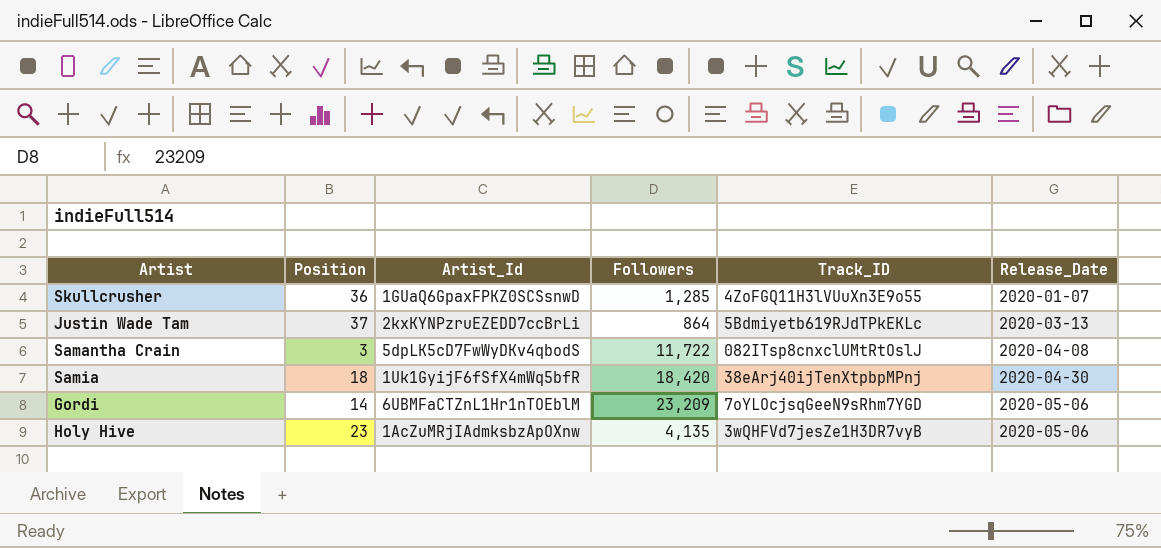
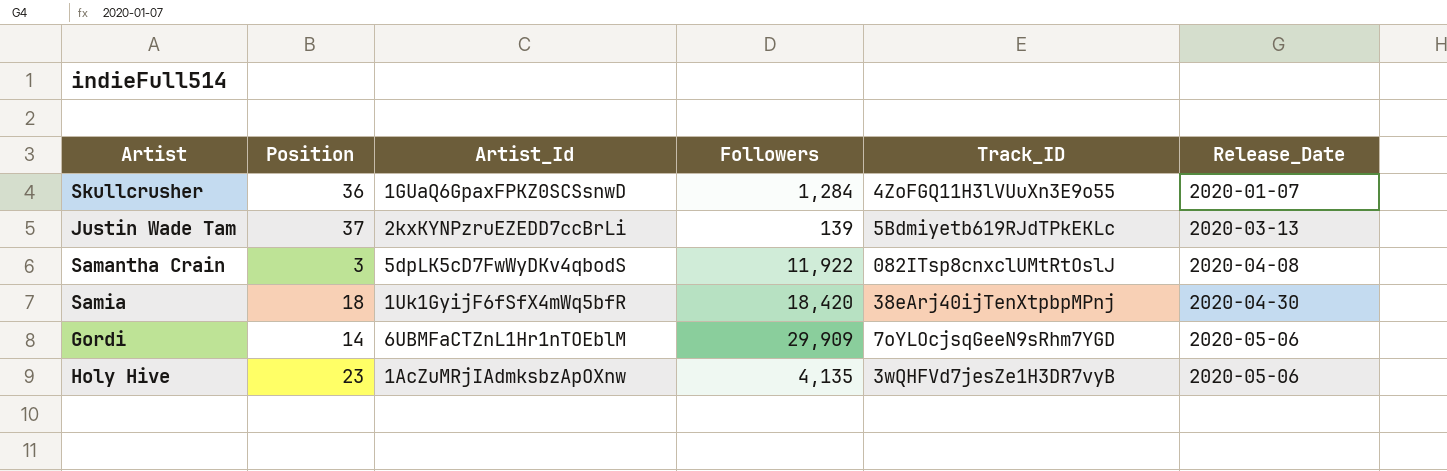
Skullcrusher | Followers: 1,285 -> 1,284
Justin Wade Tam | Followers: 864 -> 139
Samantha Crain | Followers: 11,722 -> 11,922
Gordi | Followers: 23,209 -> 29,909

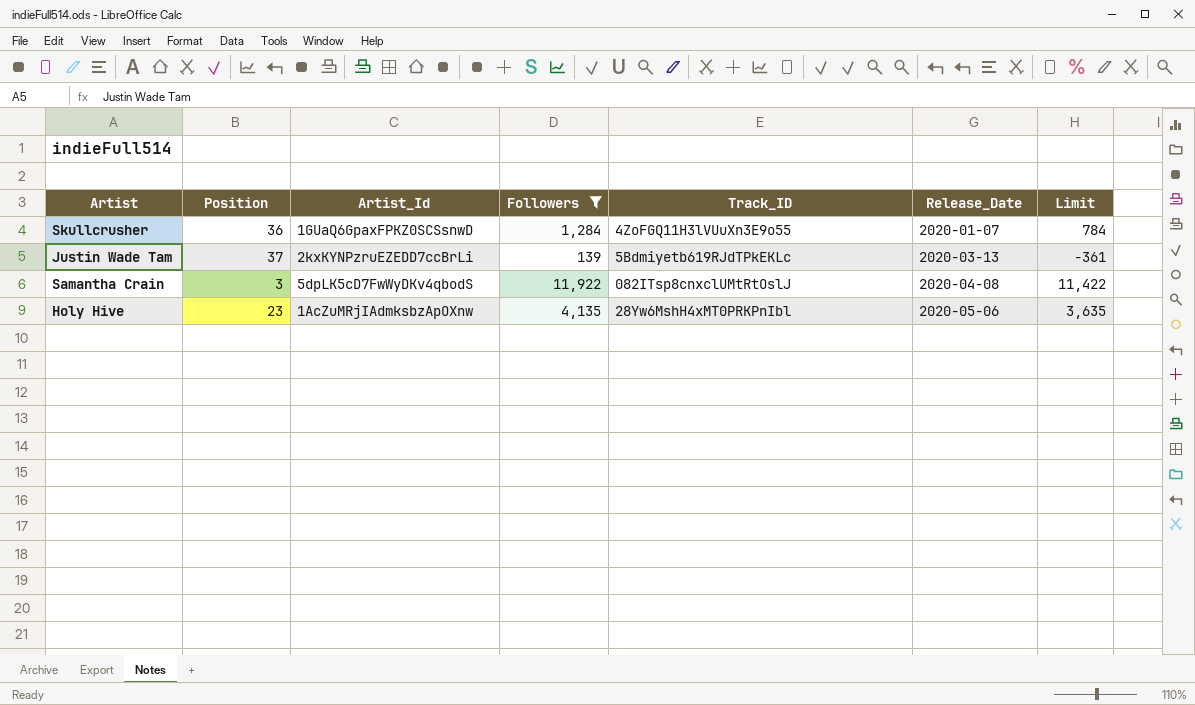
filter: none -> Followers <= 11,922
column Limit | formula: none -> [Followers] - 500
Holy Hive | Track_ID: 3wQHFVd7jesZe1H3DR7vyB -> 28Yw6MshH4xMT0PRKPnIbl

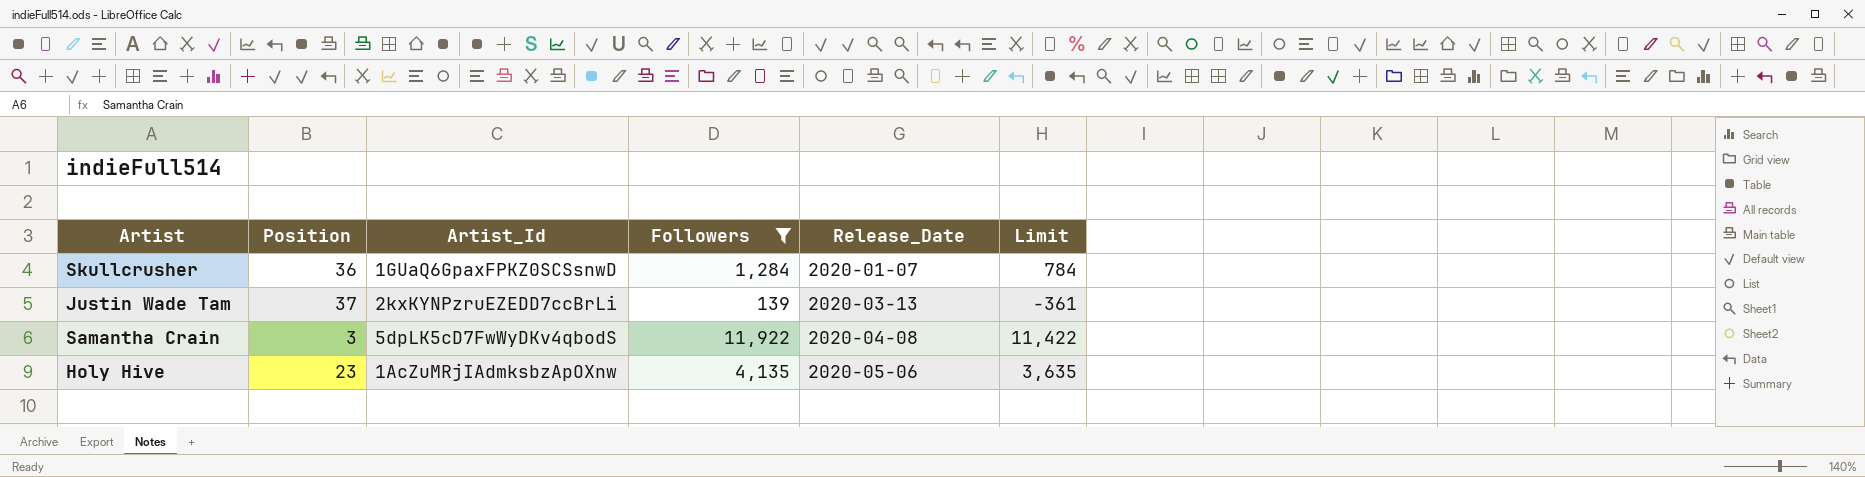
column Track_ID | position: 5 -> none

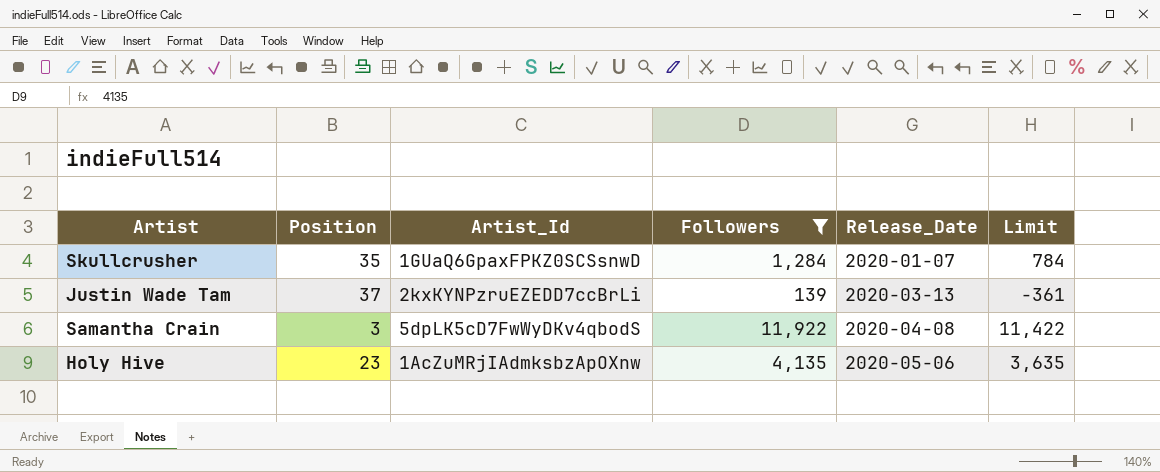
Skullcrusher | Position: 36 -> 35

